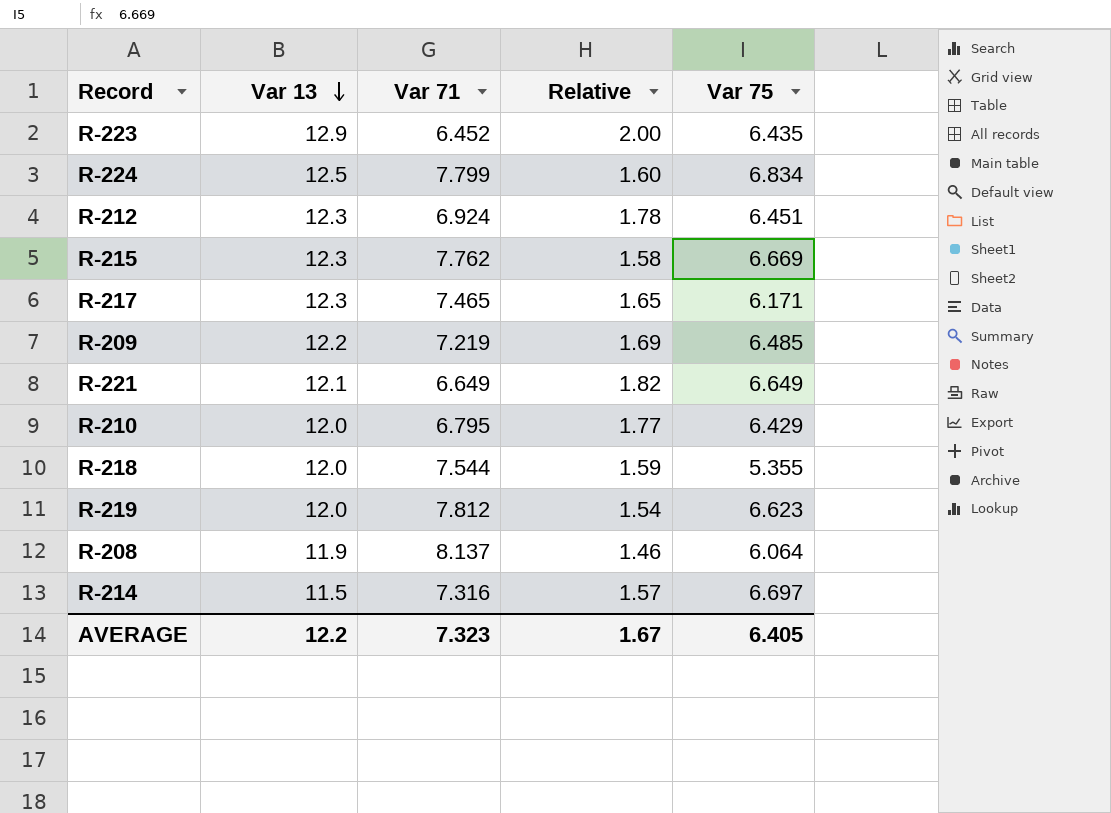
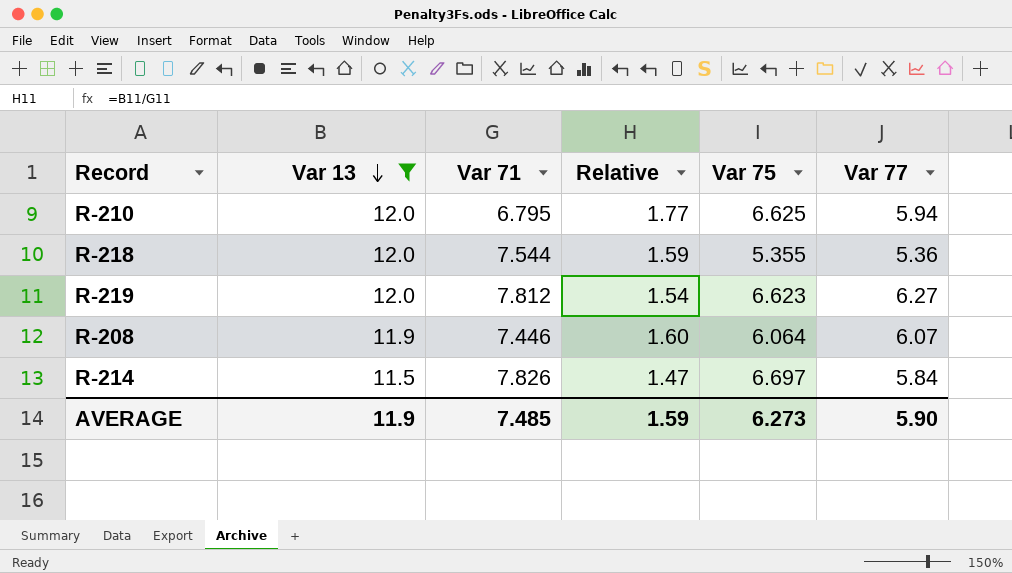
filter: none -> Var 13 <= 12.0
column Var 77 | position: none -> 6
R-210 | Var 75: 6.429 -> 6.625
R-208 | Var 71: 8.137 -> 7.446
R-208 | Relative: 1.46 -> 1.60
R-214 | Var 71: 7.316 -> 7.826
R-214 | Relative: 1.57 -> 1.47
AVERAGE | Var 13: 12.2 -> 11.9
AVERAGE | Var 71: 7.323 -> 7.485
AVERAGE | Relative: 1.67 -> 1.59
AVERAGE | Var 75: 6.405 -> 6.273

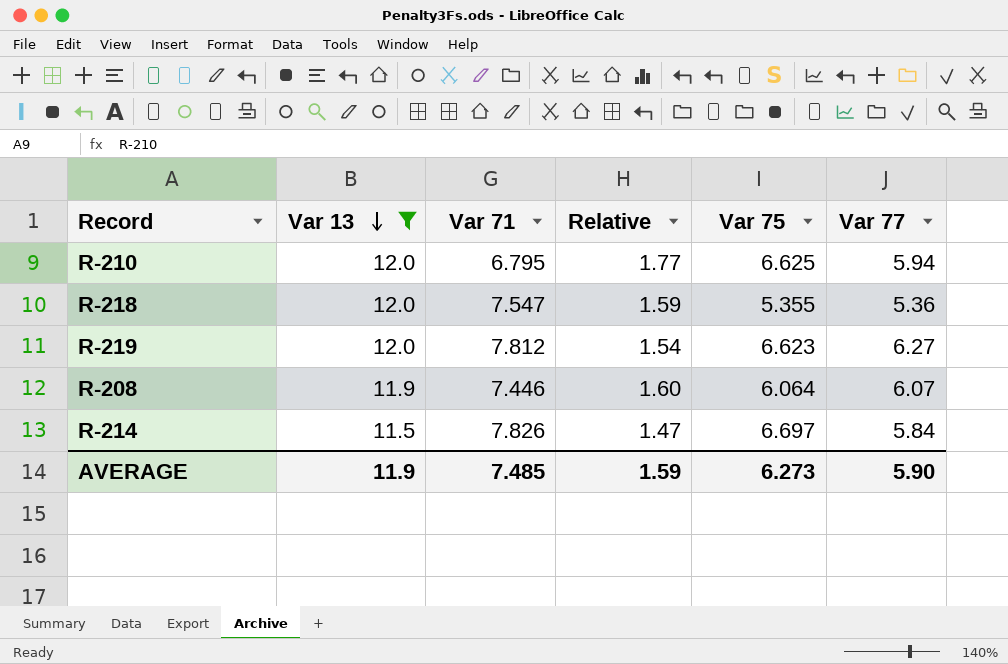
R-218 | Var 71: 7.544 -> 7.547

